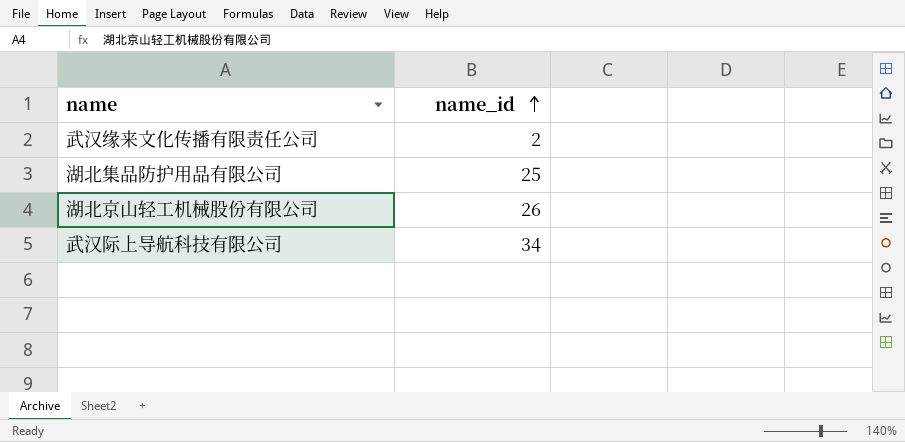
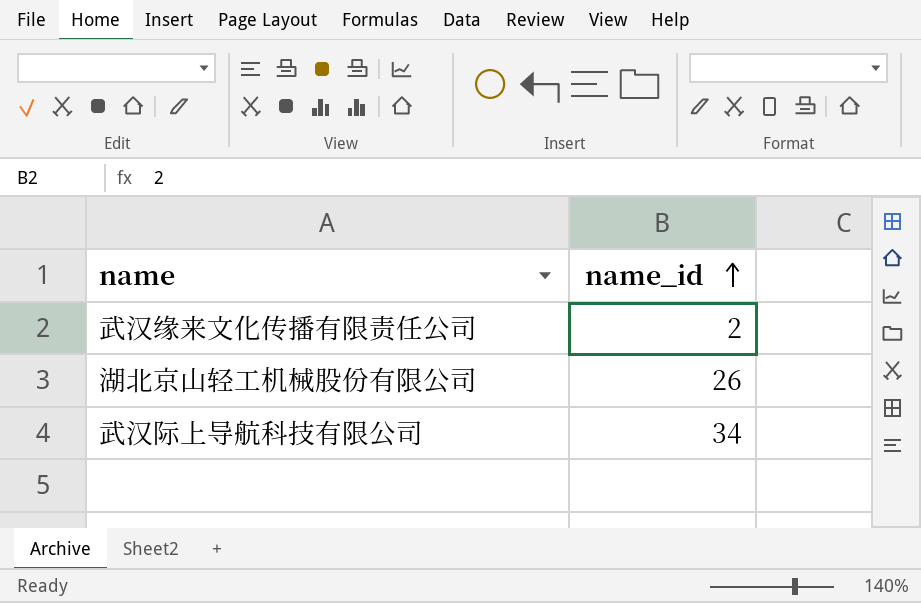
row 湖北集品防护用品有限公司: 25 -> none

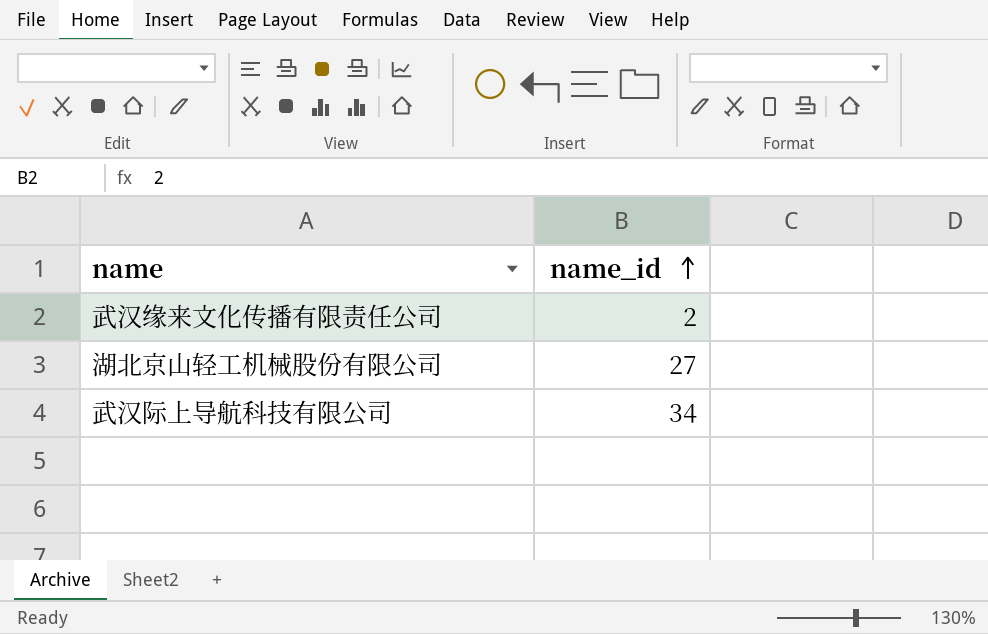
湖北京山轻工机械股份有限公司 | name_id: 26 -> 27

